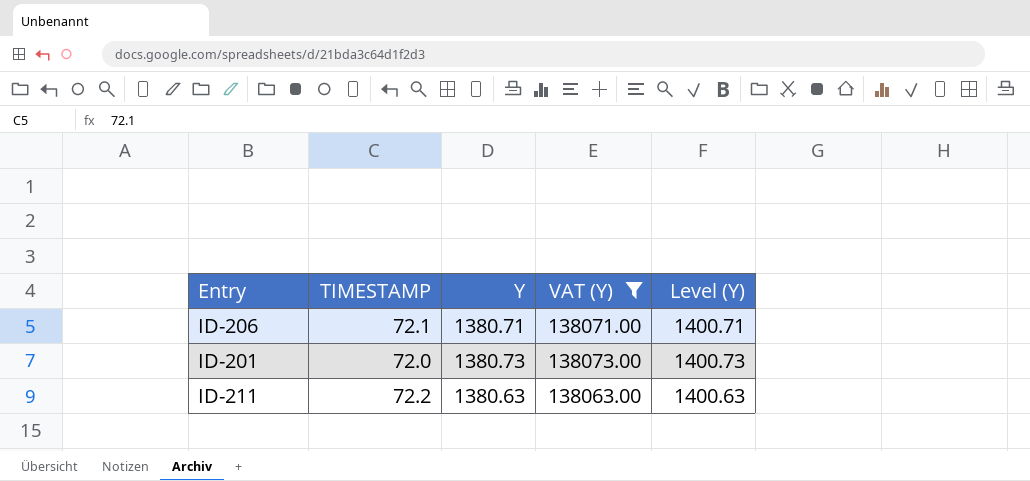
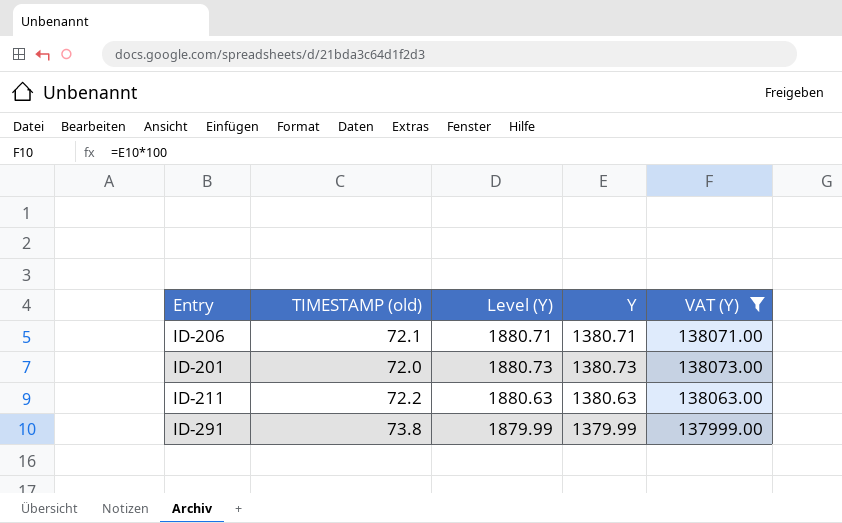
column name: TIMESTAMP -> TIMESTAMP (old)
column Level (Y) | formula: [Y] + 20 -> [Y] + 500
column Level (Y) | position: 5 -> 3
row ID-291: none -> 73.8 | 1879.99 | 1379.99 | 137999.00

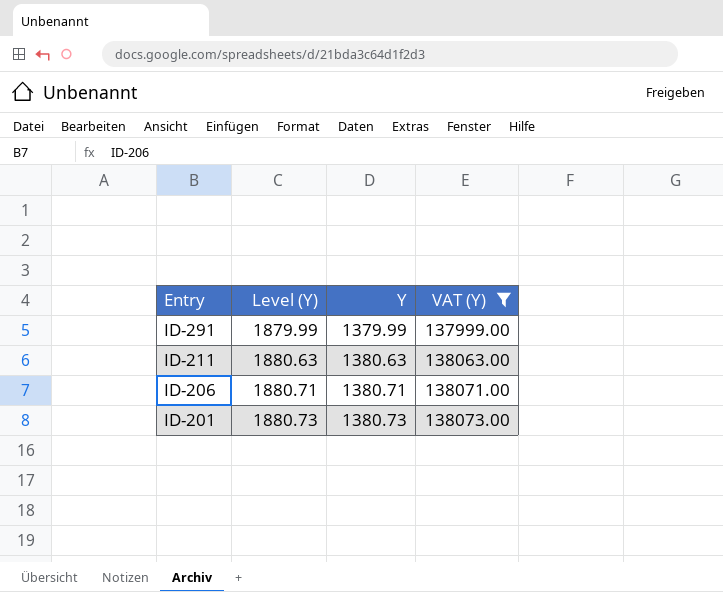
row order: none -> Entry descending
column TIMESTAMP (old) | position: 2 -> none

